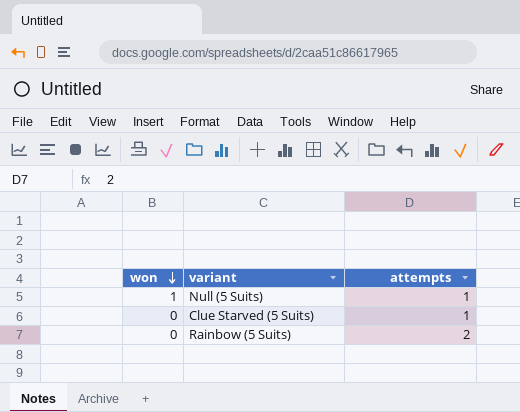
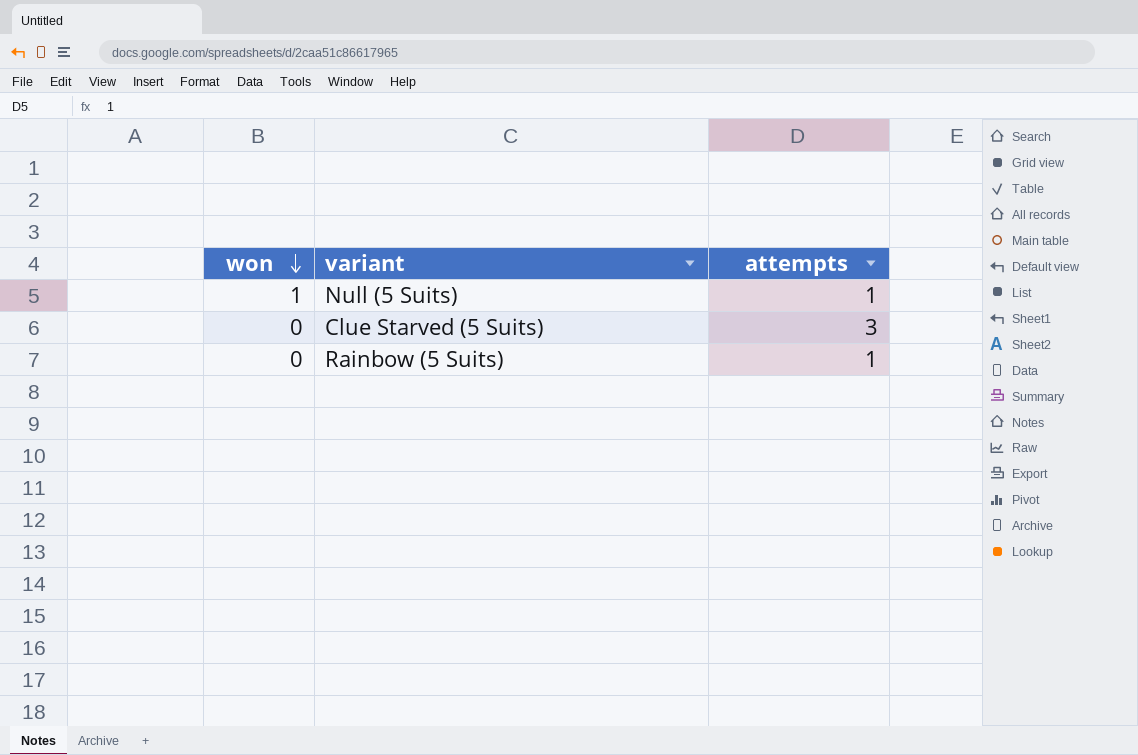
Clue Starved (5 Suits) | attempts: 1 -> 3
Rainbow (5 Suits) | attempts: 2 -> 1

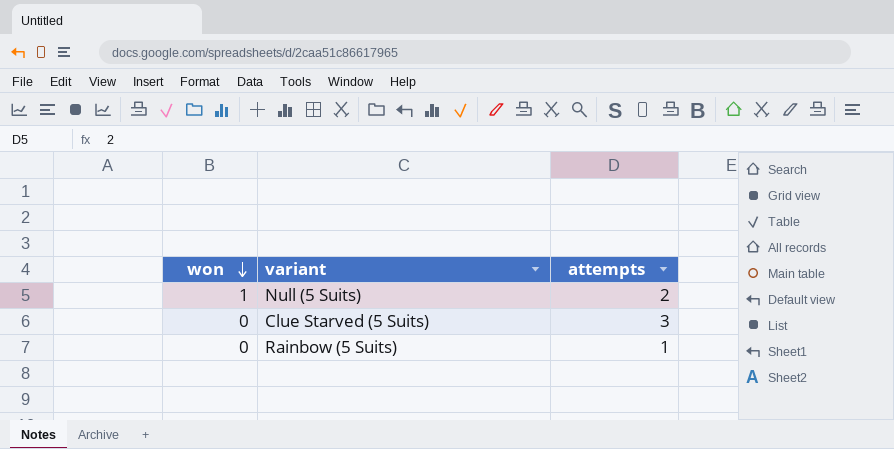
Null (5 Suits) | attempts: 1 -> 2

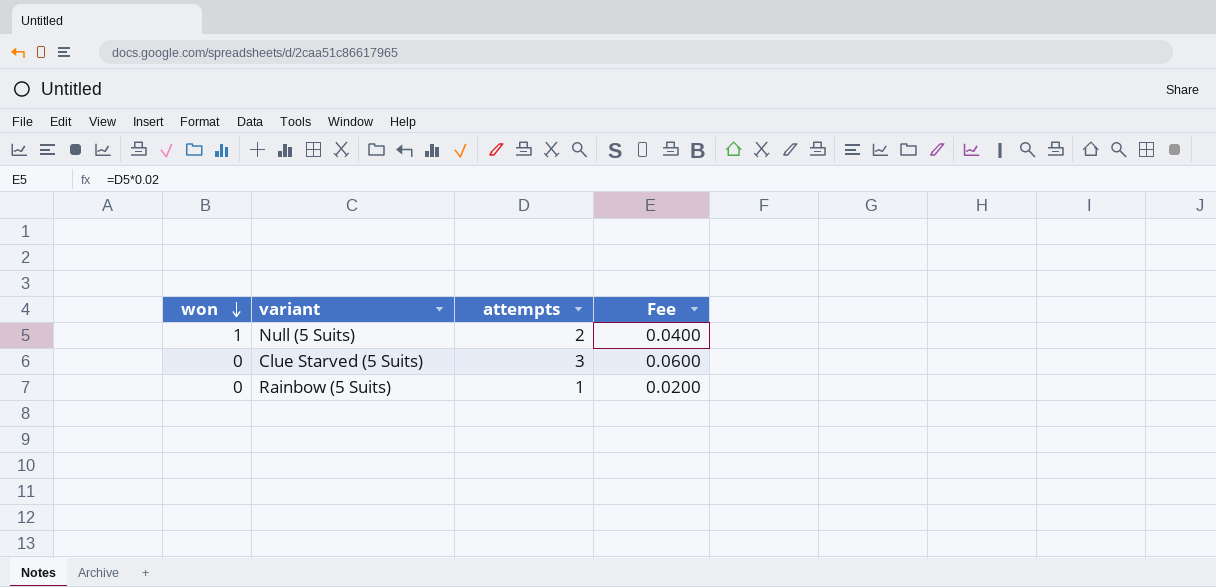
column Fee | formula: none -> [attempts] * 0.02

